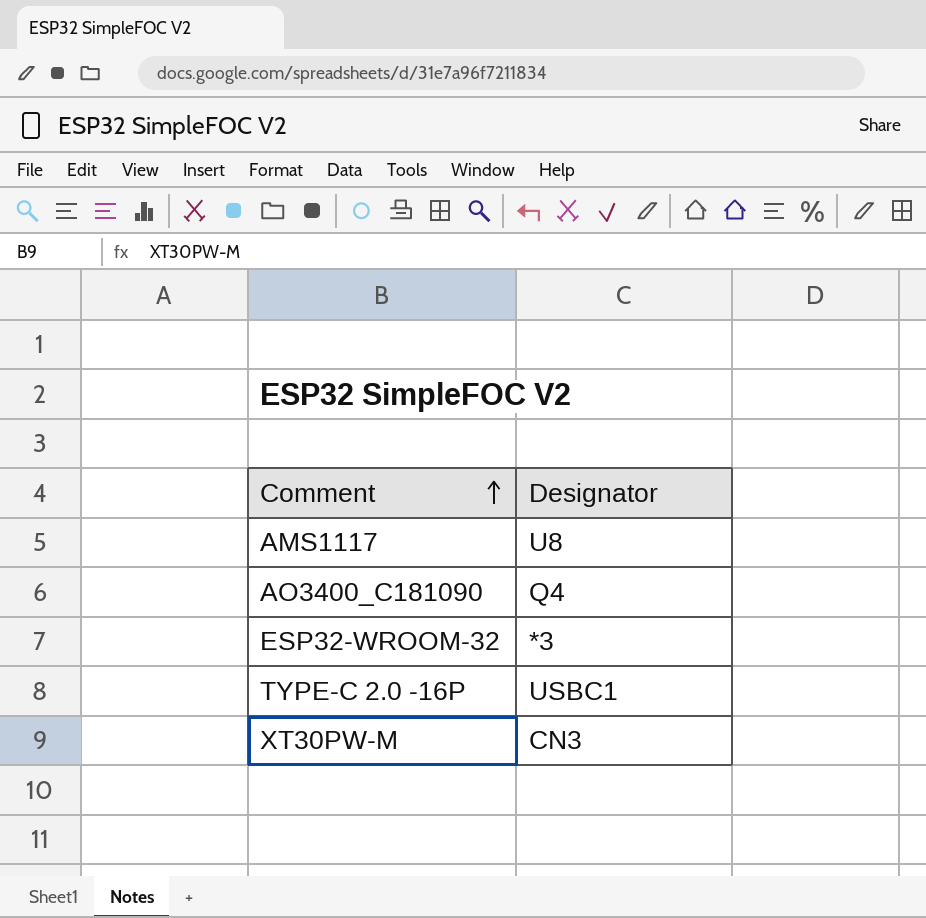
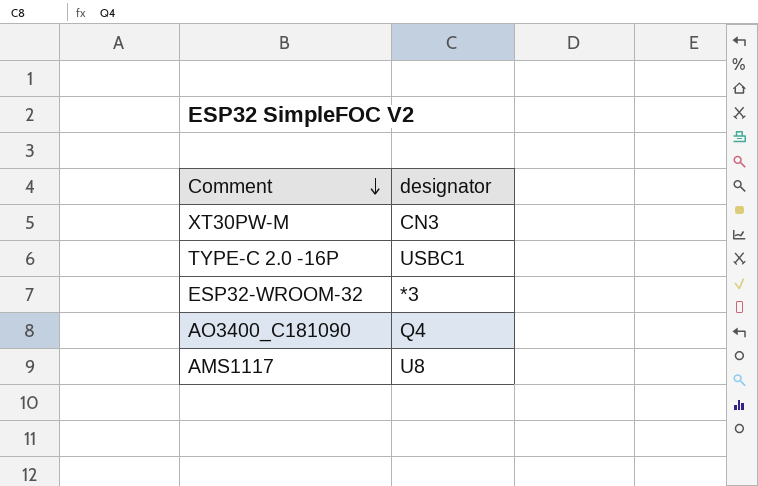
row order: Comment ascending -> Comment descending
column name: Designator -> designator

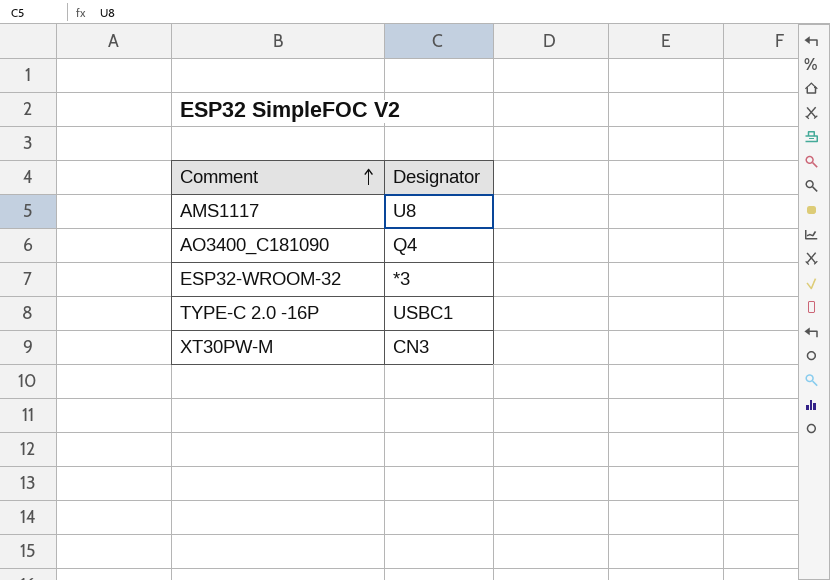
row order: Comment descending -> Comment ascending
column name: designator -> Designator

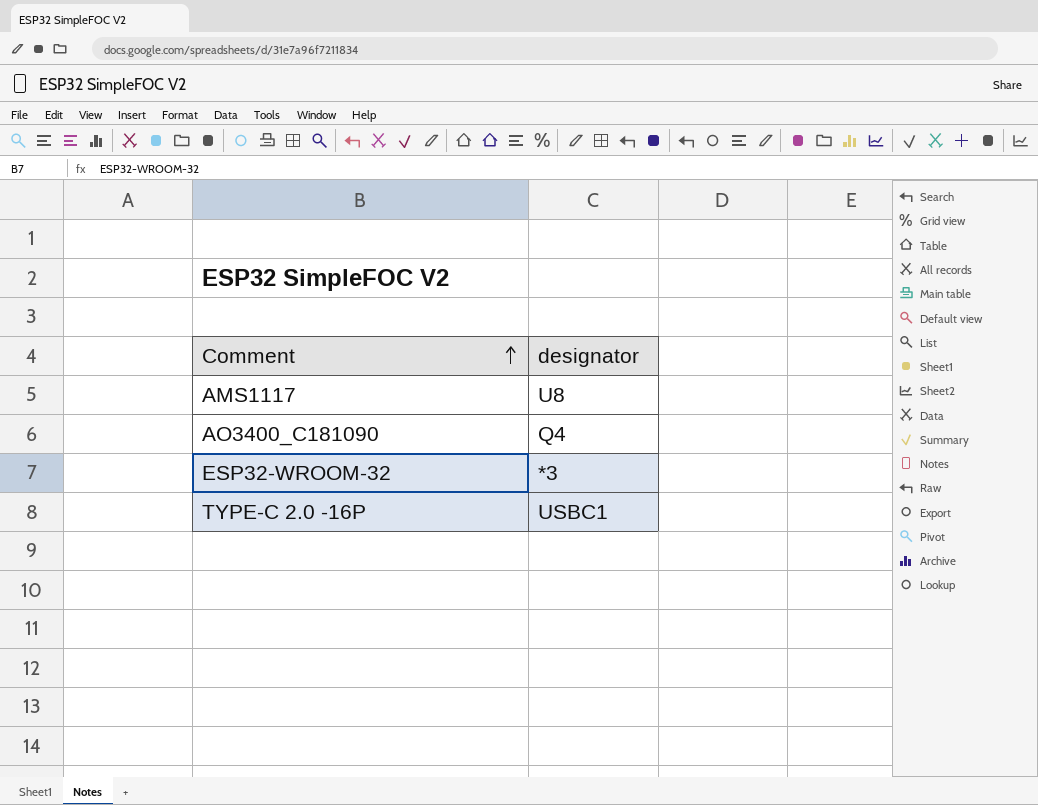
column name: Designator -> designator
row XT30PW-M: CN3 -> none

